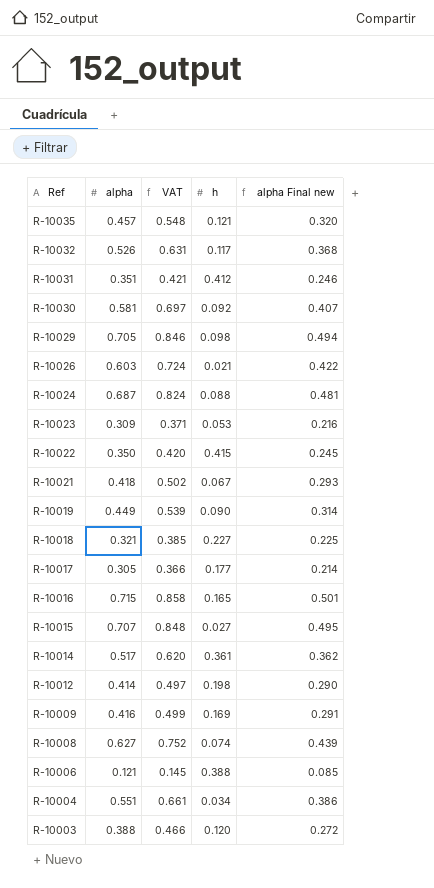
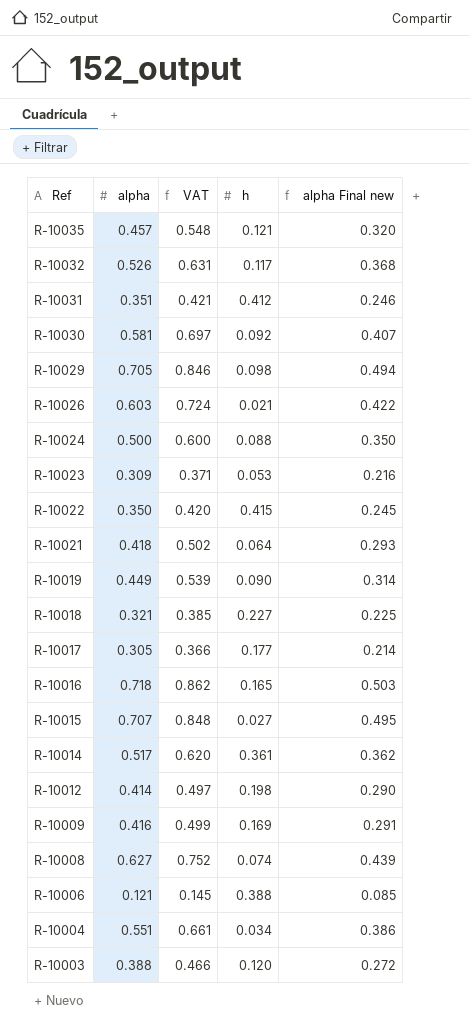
R-10024 | alpha: 0.687 -> 0.500
R-10024 | VAT: 0.824 -> 0.600
R-10024 | alpha Final new: 0.481 -> 0.350
R-10021 | h: 0.067 -> 0.064
R-10016 | alpha: 0.715 -> 0.718
R-10016 | VAT: 0.858 -> 0.862
R-10016 | alpha Final new: 0.501 -> 0.503

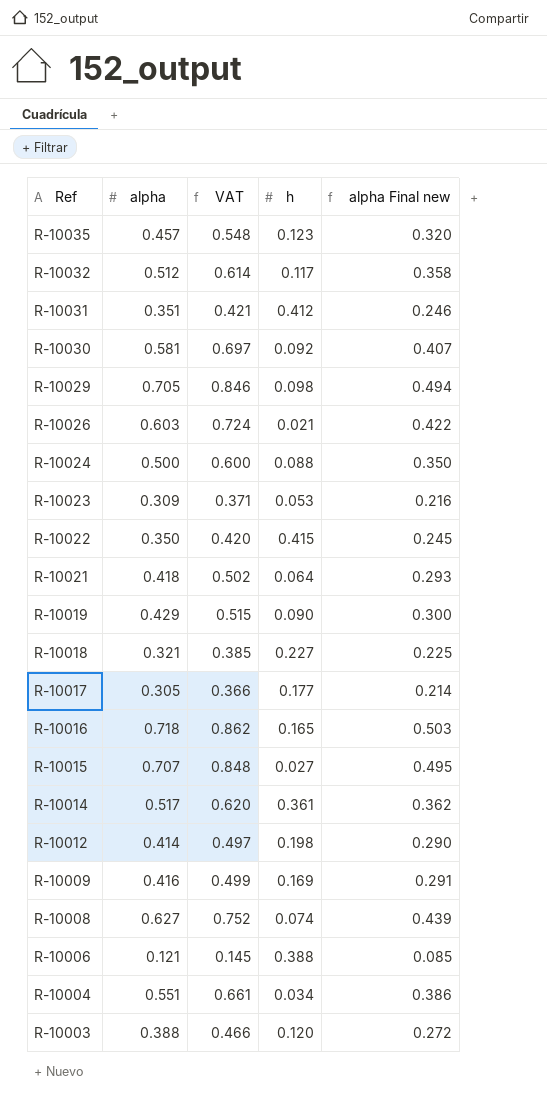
R-10035 | h: 0.121 -> 0.123
R-10032 | alpha: 0.526 -> 0.512
R-10032 | VAT: 0.631 -> 0.614
R-10032 | alpha Final new: 0.368 -> 0.358
R-10019 | alpha: 0.449 -> 0.429
R-10019 | VAT: 0.539 -> 0.515
R-10019 | alpha Final new: 0.314 -> 0.300

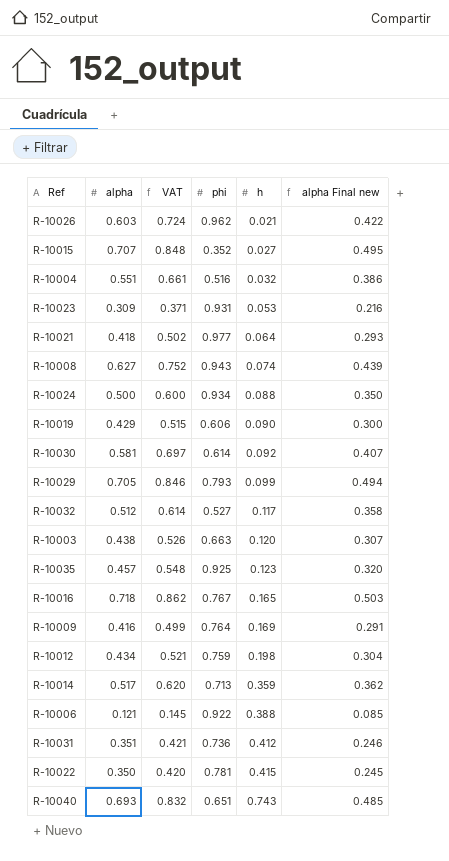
row order: Ref descending -> h ascending
column phi | position: none -> 4
row R-10018: 0.321 | 0.385 | 0.227 | 0.225 -> none
row R-10017: 0.305 | 0.366 | 0.177 | 0.214 -> none
R-10004 | h: 0.034 -> 0.032
R-10029 | h: 0.098 -> 0.099
R-10003 | alpha: 0.388 -> 0.438
R-10003 | VAT: 0.466 -> 0.526
R-10003 | alpha Final new: 0.272 -> 0.307
R-10012 | alpha: 0.414 -> 0.434
R-10012 | VAT: 0.497 -> 0.521
R-10012 | alpha Final new: 0.290 -> 0.304
R-10014 | h: 0.361 -> 0.359
row R-10040: none -> 0.693 | 0.832 | 0.651 | 0.743 | 0.485

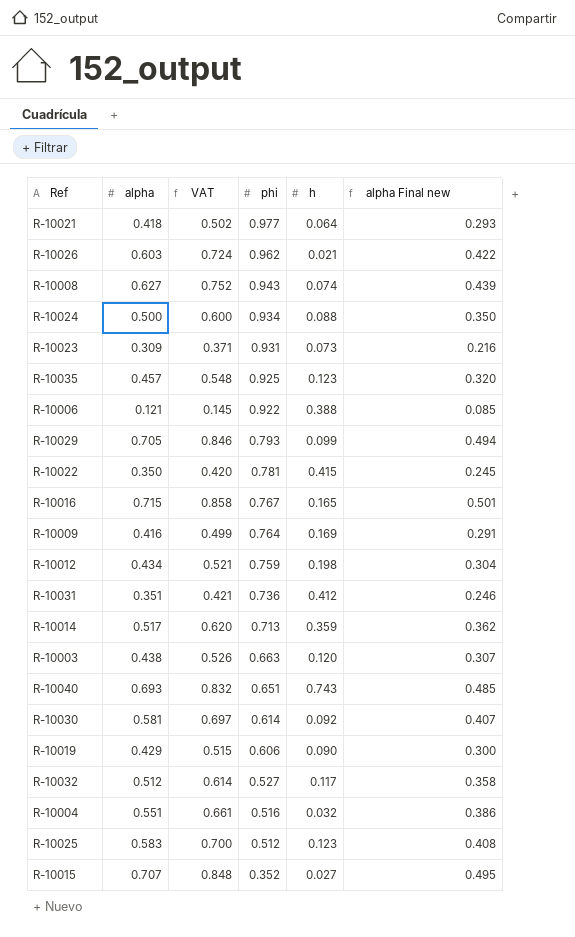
row order: h ascending -> phi descending
R-10023 | h: 0.053 -> 0.073
R-10016 | alpha: 0.718 -> 0.715
R-10016 | VAT: 0.862 -> 0.858
R-10016 | alpha Final new: 0.503 -> 0.501
row R-10025: none -> 0.583 | 0.700 | 0.512 | 0.123 | 0.408

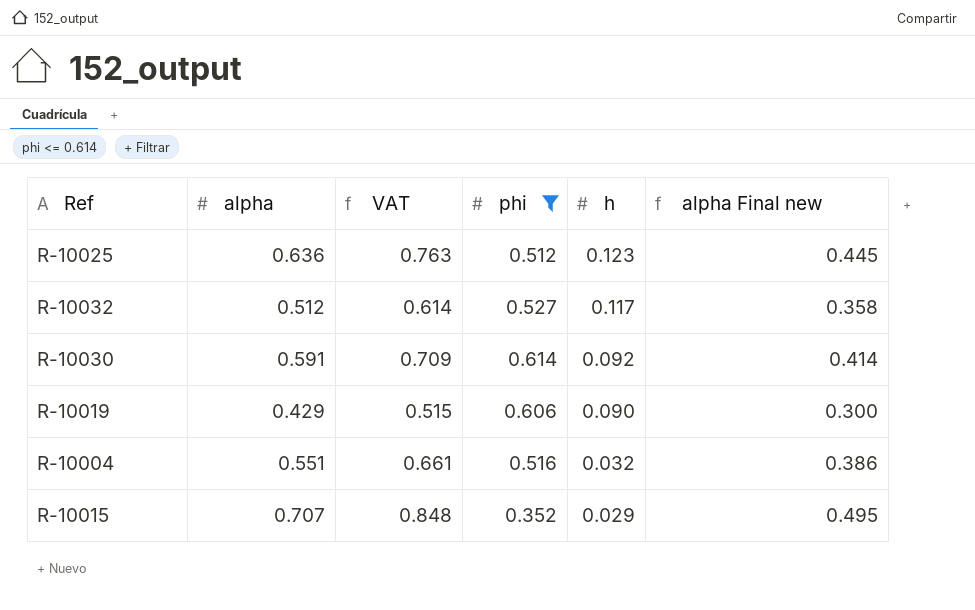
filter: none -> phi <= 0.614
row order: phi descending -> h descending
R-10025 | alpha: 0.583 -> 0.636
R-10025 | VAT: 0.700 -> 0.763
R-10025 | alpha Final new: 0.408 -> 0.445
R-10030 | alpha: 0.581 -> 0.591
R-10030 | VAT: 0.697 -> 0.709
R-10030 | alpha Final new: 0.407 -> 0.414
R-10015 | h: 0.027 -> 0.029

